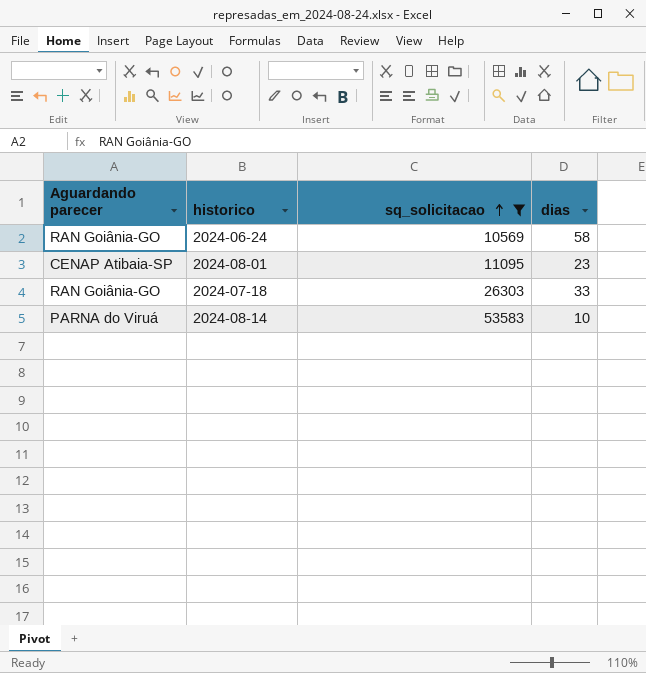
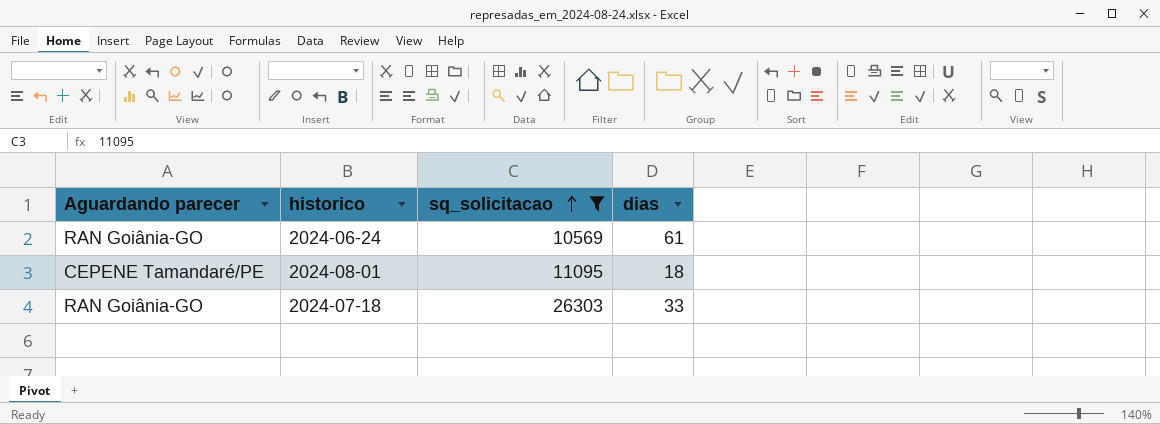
row 2024-08-14: PARNA do Viruá | 53583 | 10 -> none
2024-06-24 | dias: 58 -> 61
2024-08-01 | Aguardando parecer: CENAP Atibaia-SP -> CEPENE Tamandaré/PE
2024-08-01 | dias: 23 -> 18

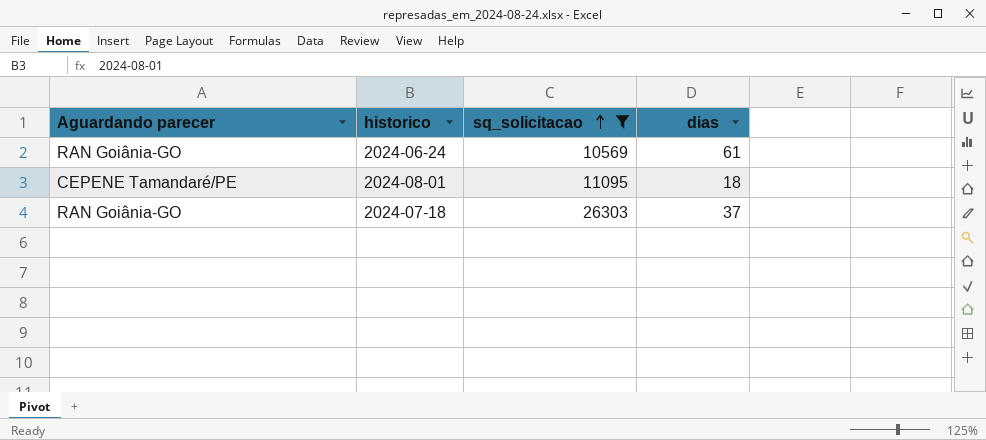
2024-07-18 | dias: 33 -> 37

